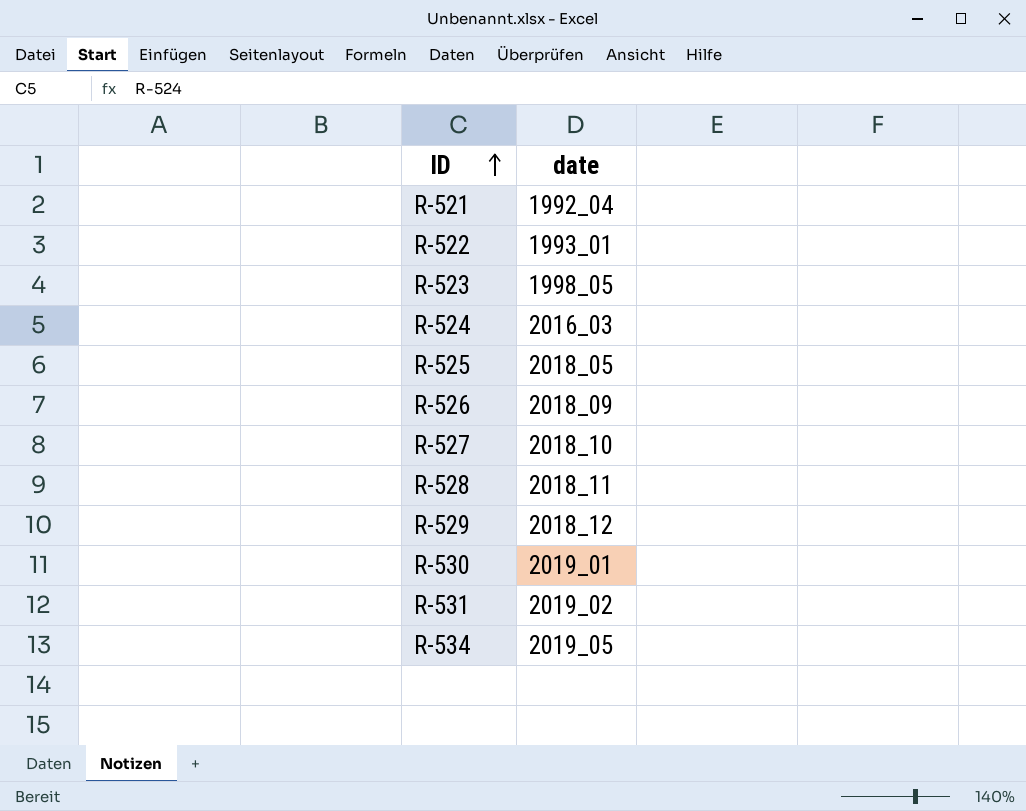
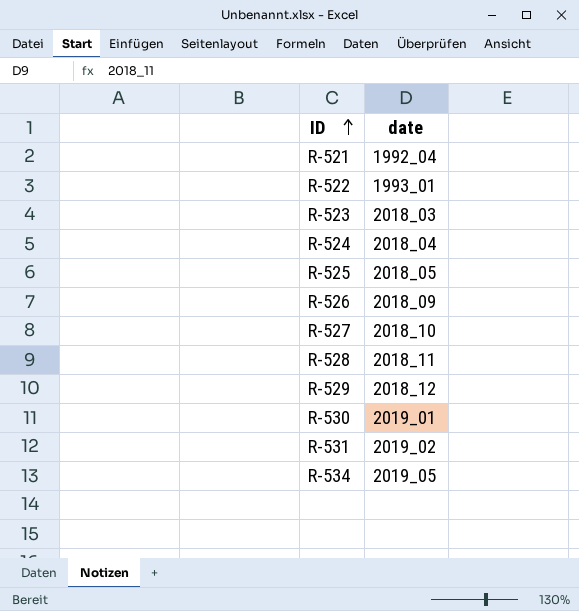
R-523 | date: 1998_05 -> 2018_03
R-524 | date: 2016_03 -> 2018_04

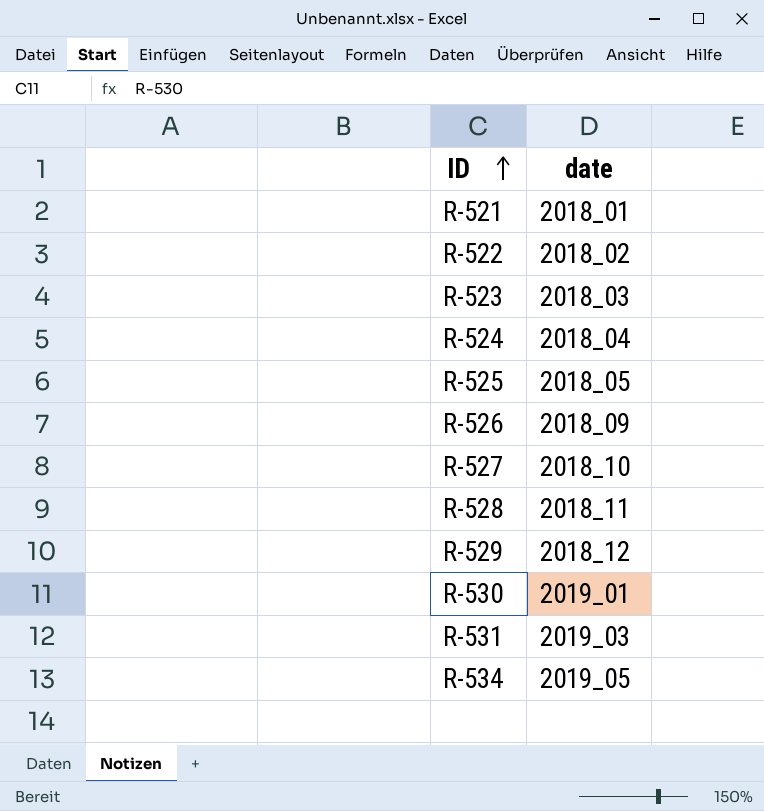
R-521 | date: 1992_04 -> 2018_01
R-522 | date: 1993_01 -> 2018_02
R-531 | date: 2019_02 -> 2019_03

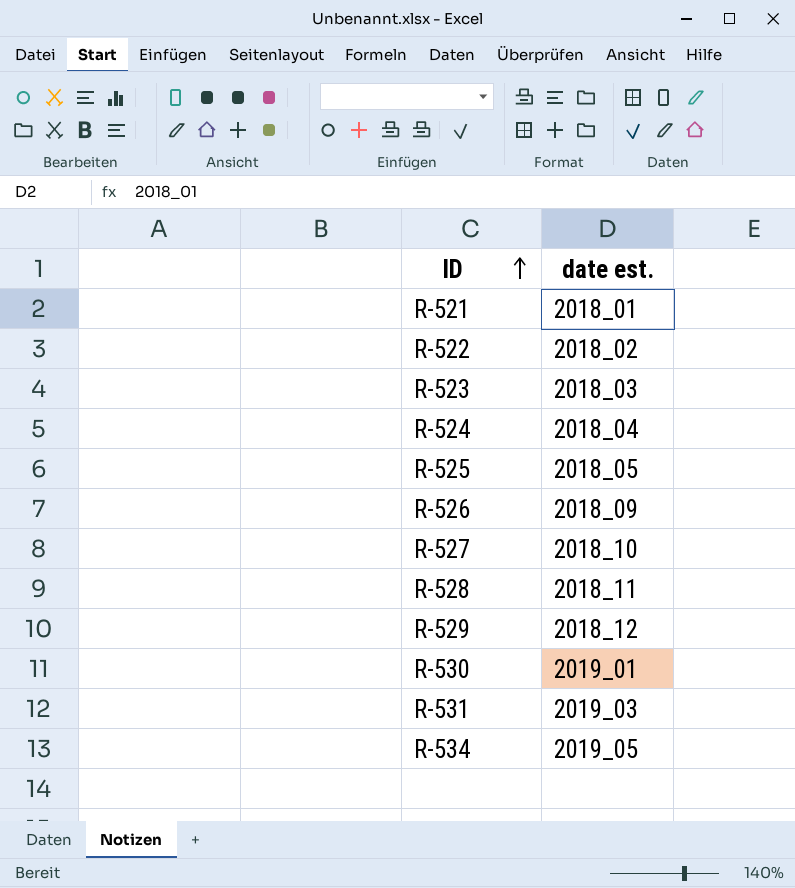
column name: date -> date est.

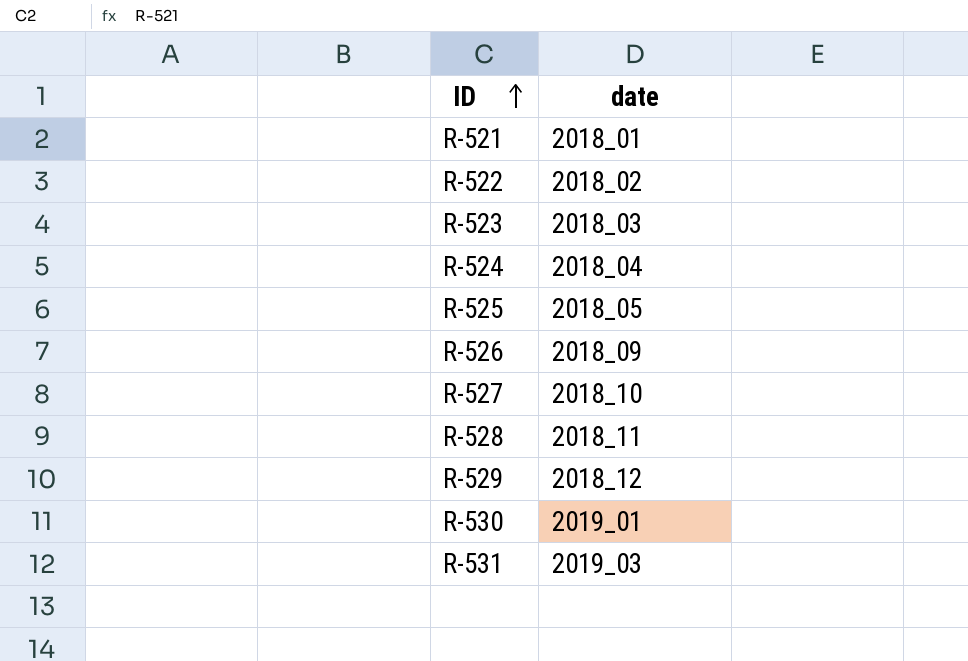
column name: date est. -> date
row R-534: 2019_05 -> none

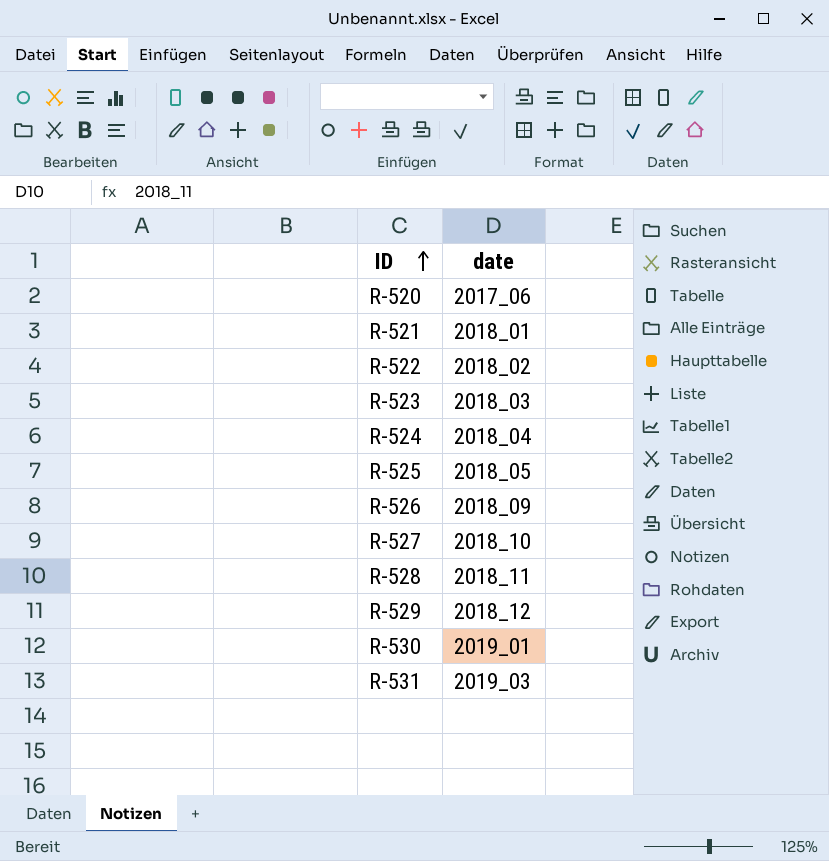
row R-520: none -> 2017_06

